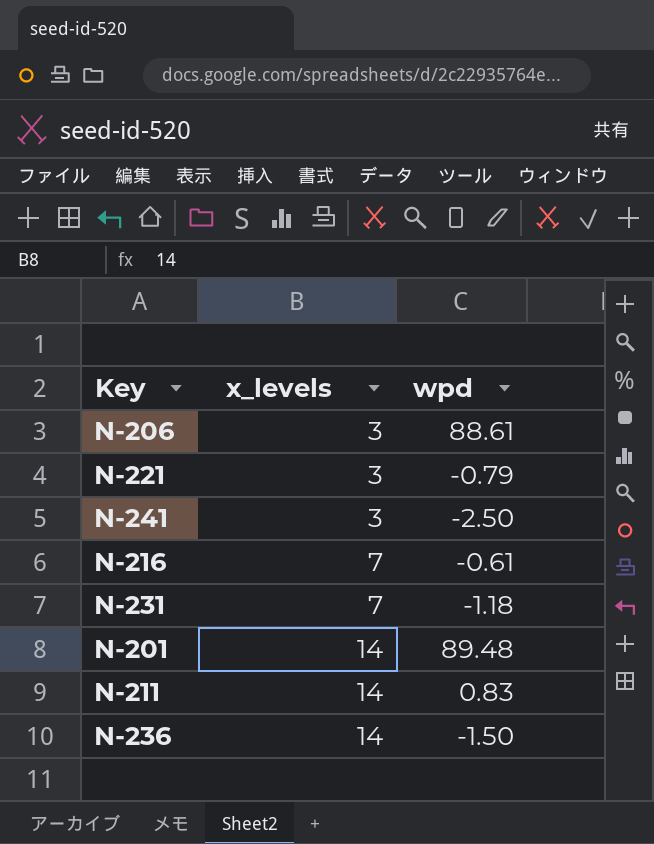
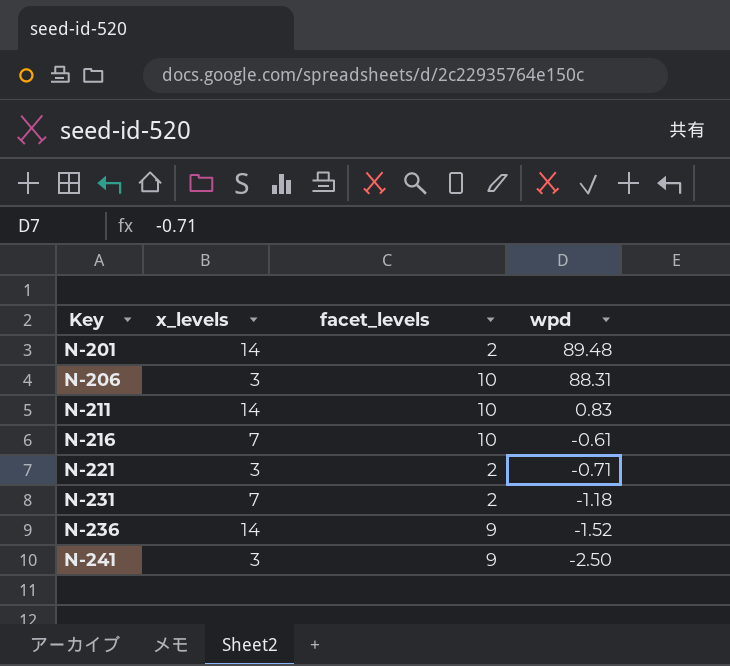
row order: x_levels ascending -> Key ascending
column facet_levels | position: none -> 3
N-206 | wpd: 88.61 -> 88.31
N-221 | wpd: -0.79 -> -0.71
N-236 | wpd: -1.50 -> -1.52

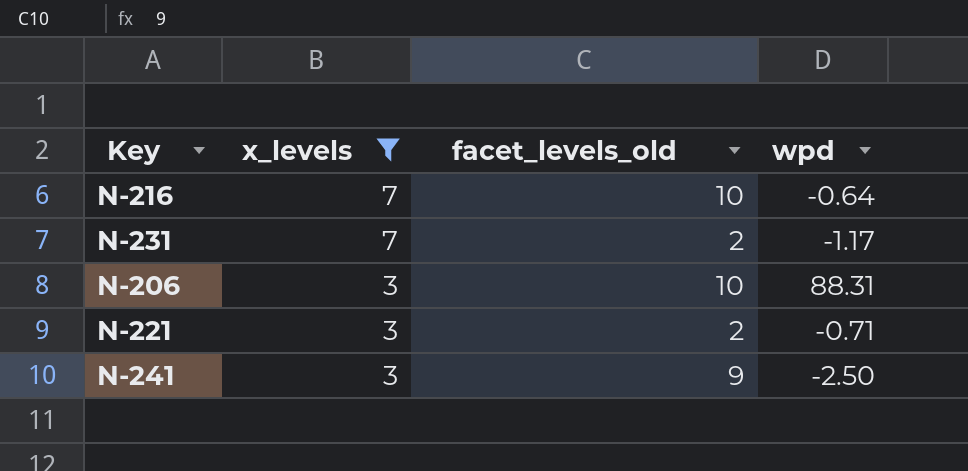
filter: none -> x_levels != 14
row order: Key ascending -> x_levels descending
column name: facet_levels -> facet_levels_old
N-216 | wpd: -0.61 -> -0.64
N-231 | wpd: -1.18 -> -1.17

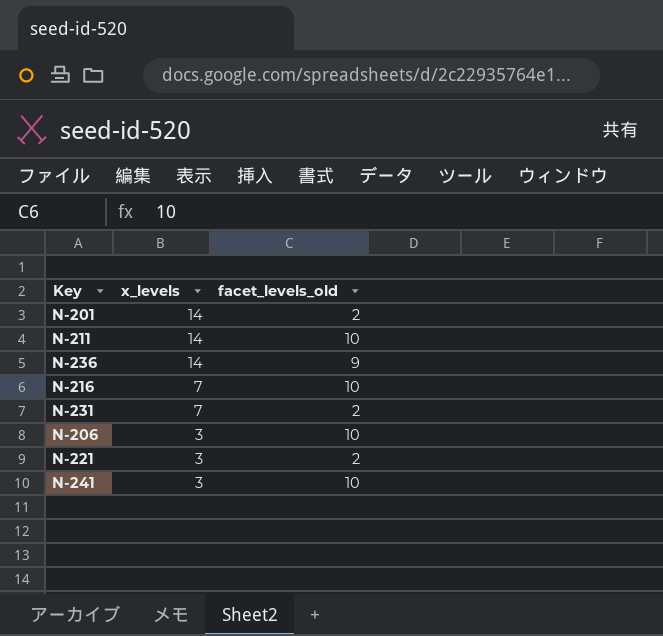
filter: x_levels != 14 -> none
column wpd | position: 4 -> none
N-241 | facet_levels_old: 9 -> 10

